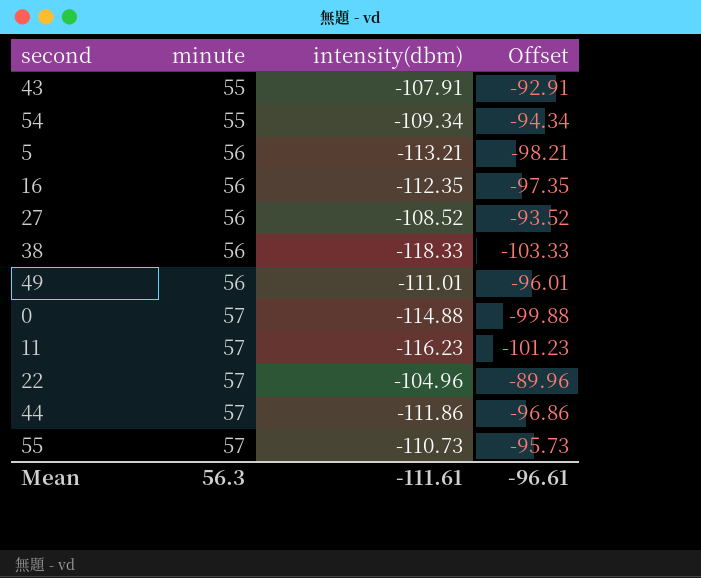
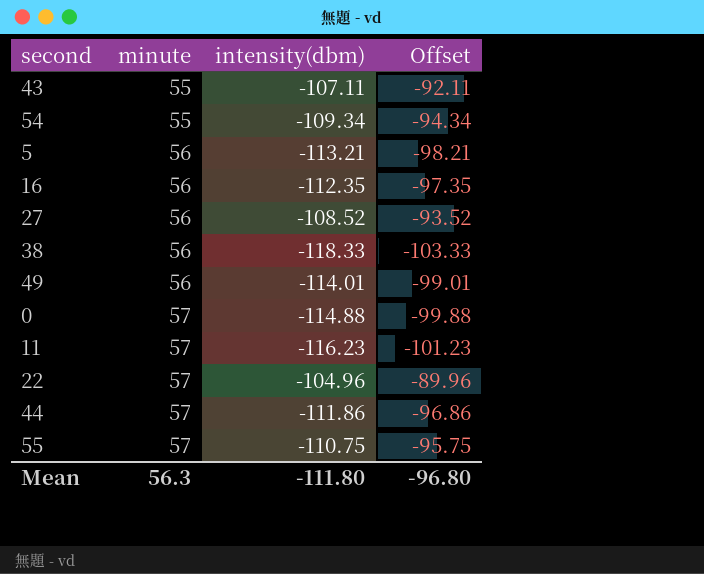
43 | intensity(dbm): -107.91 -> -107.11
43 | Offset: -92.91 -> -92.11
49 | intensity(dbm): -111.01 -> -114.01
49 | Offset: -96.01 -> -99.01
55 | intensity(dbm): -110.73 -> -110.75
55 | Offset: -95.73 -> -95.75
Mean | intensity(dbm): -111.61 -> -111.80
Mean | Offset: -96.61 -> -96.80

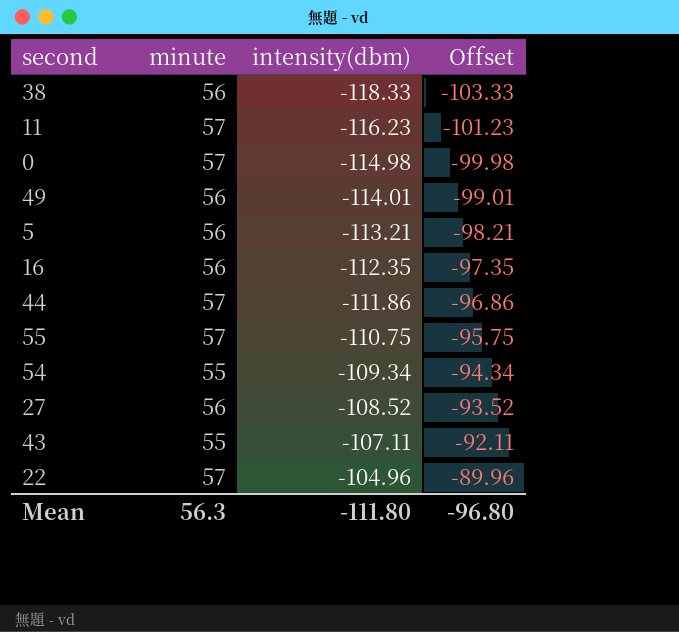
row order: minute ascending -> intensity(dbm) ascending
0 | intensity(dbm): -114.88 -> -114.98
0 | Offset: -99.88 -> -99.98

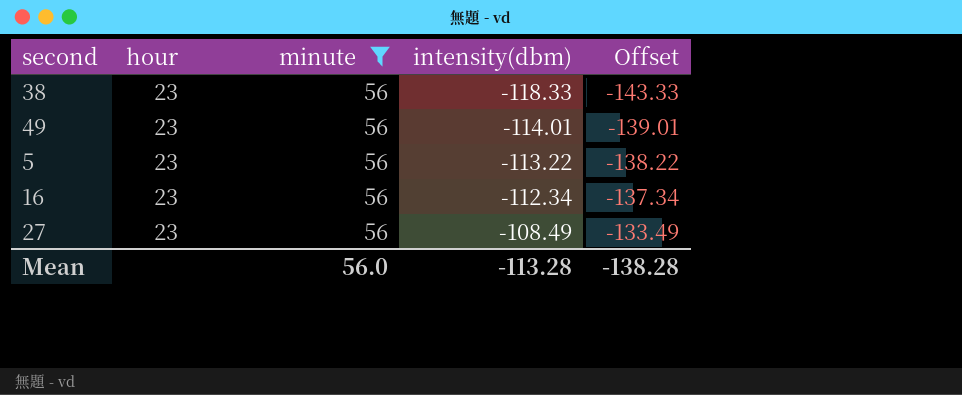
filter: none -> minute = 56
column hour | position: none -> 2
column Offset | formula: [intensity(dbm)] + 15 -> [intensity(dbm)] - 25
5 | intensity(dbm): -113.21 -> -113.22
16 | intensity(dbm): -112.35 -> -112.34
27 | intensity(dbm): -108.52 -> -108.49
Mean | minute: 56.3 -> 56.0
Mean | intensity(dbm): -111.80 -> -113.28
Mean | Offset: -96.80 -> -138.28

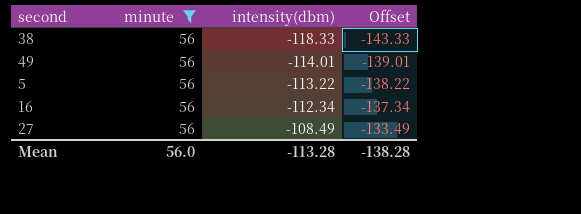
column hour | position: 2 -> none

